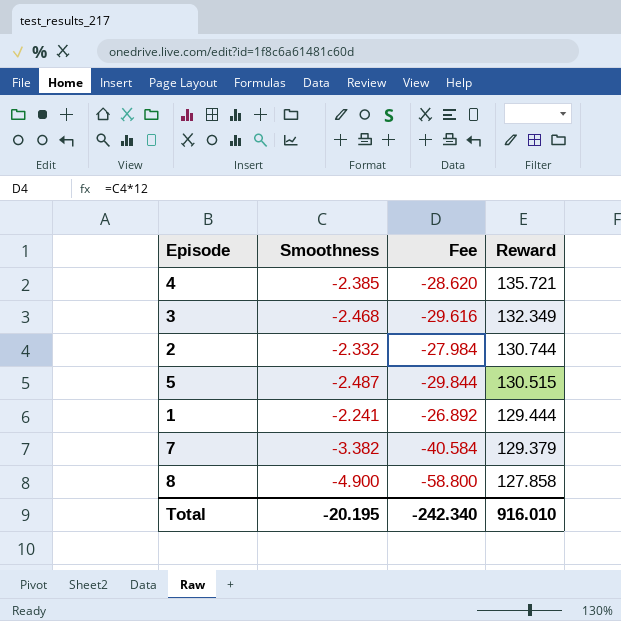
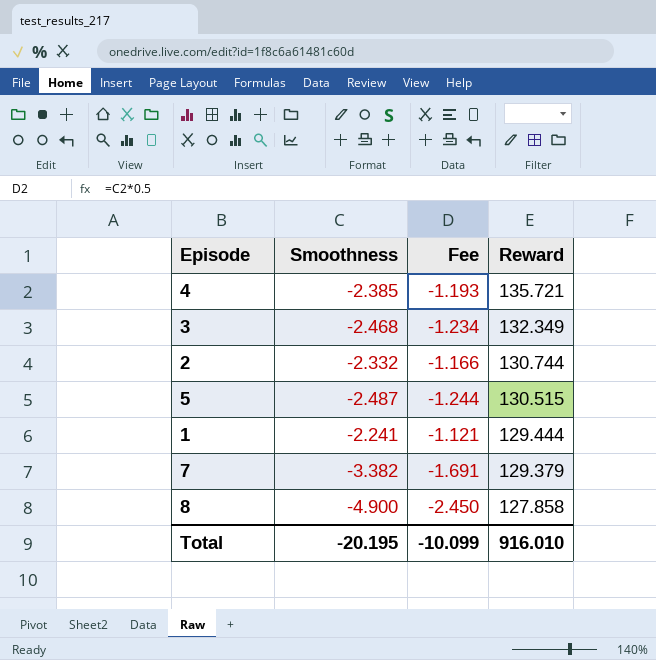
column Fee | formula: [Smoothness] * 12 -> [Smoothness] * 0.5
Total | Fee: -242.340 -> -10.099

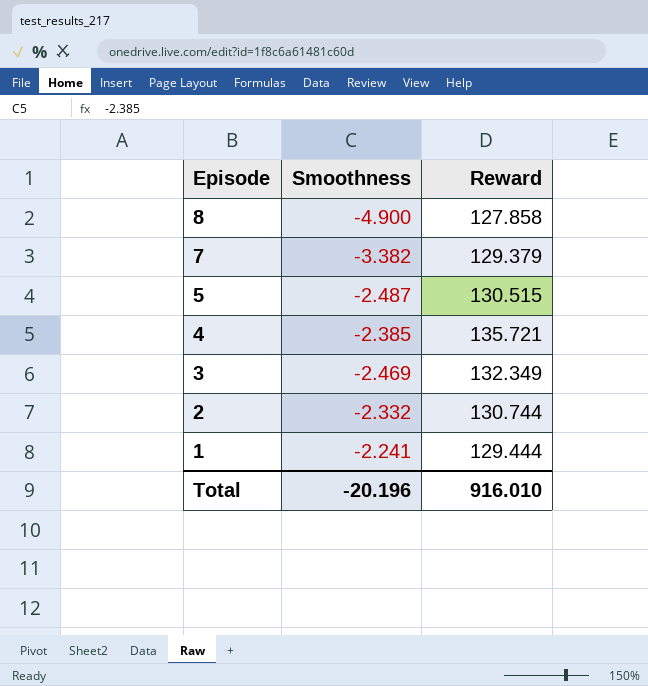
row order: Reward descending -> Episode descending
column Fee | formula: [Smoothness] * 0.5 -> none
3 | Smoothness: -2.468 -> -2.469
Total | Smoothness: -20.195 -> -20.196

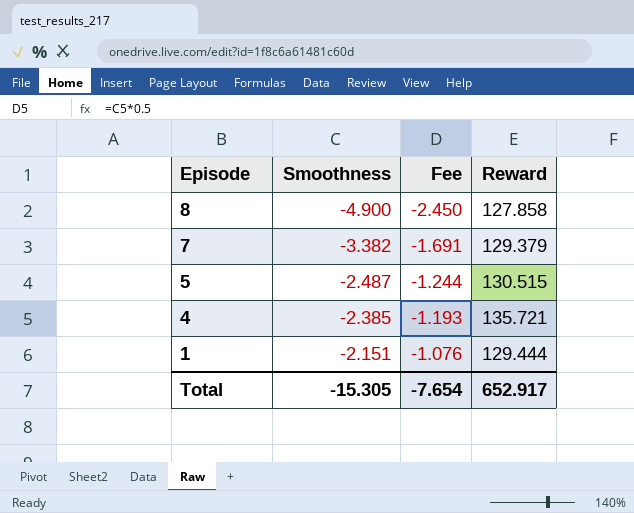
column Fee | formula: none -> [Smoothness] * 0.5
row 3: -2.469 | 132.349 -> none
row 2: -2.332 | 130.744 -> none
1 | Smoothness: -2.241 -> -2.151
Total | Smoothness: -20.196 -> -15.305
Total | Reward: 916.010 -> 652.917

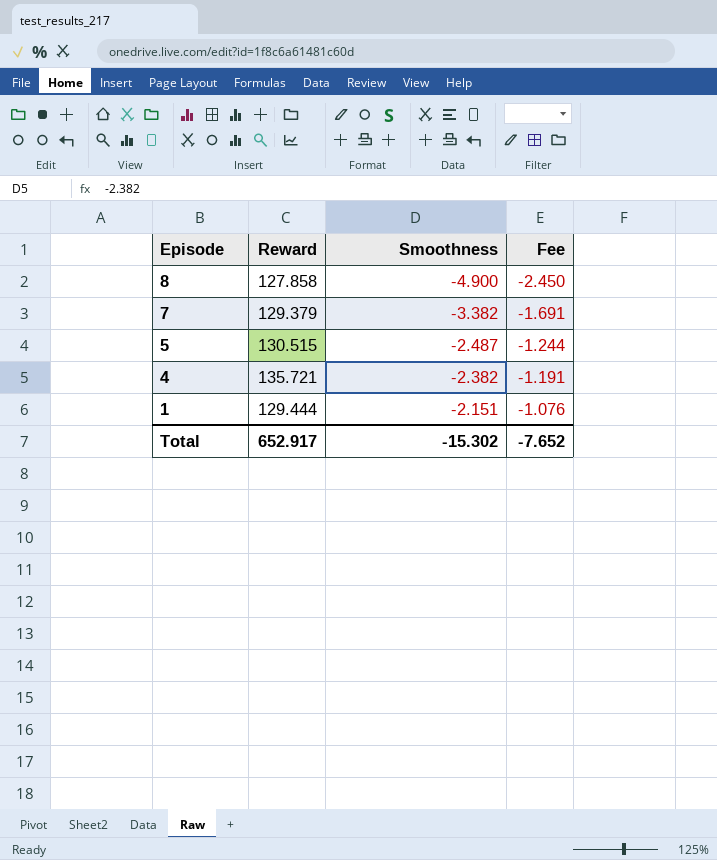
column Reward | position: 4 -> 2
4 | Smoothness: -2.385 -> -2.382
4 | Fee: -1.193 -> -1.191
Total | Smoothness: -15.305 -> -15.302
Total | Fee: -7.654 -> -7.652

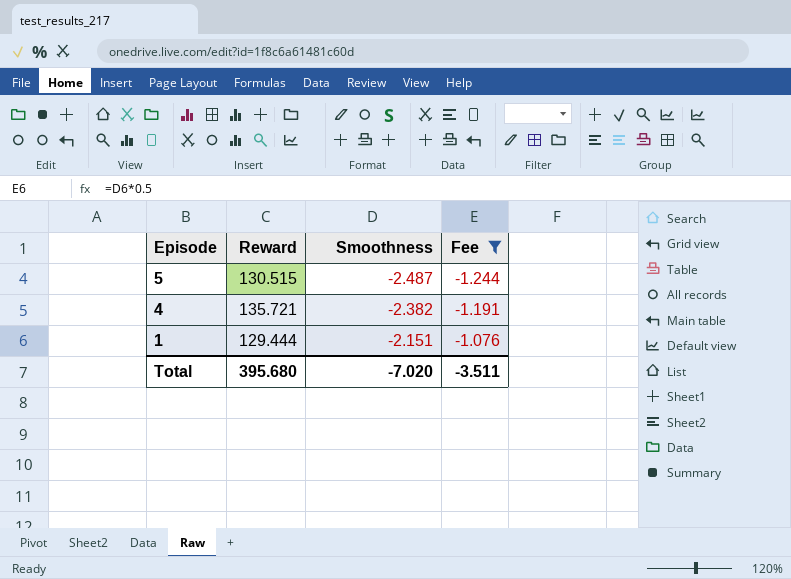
filter: none -> Fee >= -1.244
Total | Reward: 652.917 -> 395.680
Total | Smoothness: -15.302 -> -7.020
Total | Fee: -7.652 -> -3.511

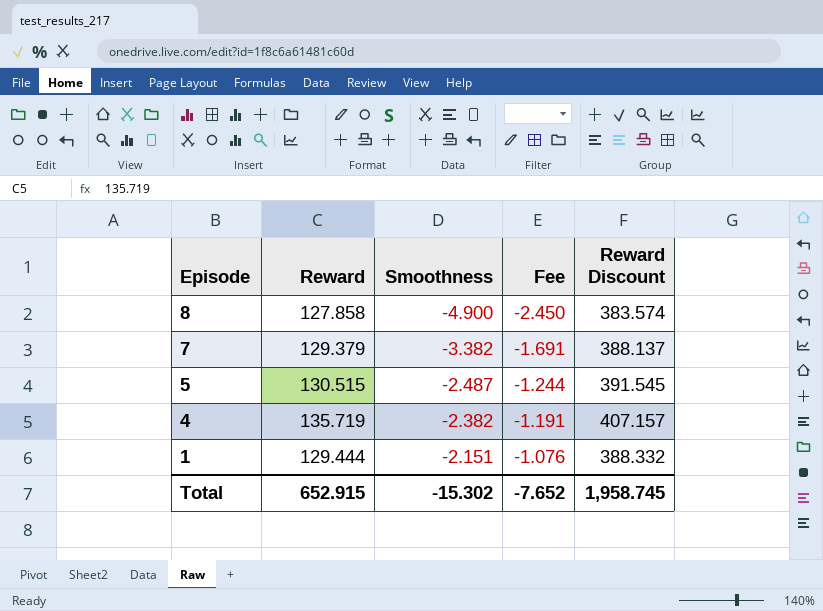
filter: Fee >= -1.244 -> none
column Reward Discount | formula: none -> [Reward] * 3
4 | Reward: 135.721 -> 135.719
Total | Reward: 395.680 -> 652.915
Total | Smoothness: -7.020 -> -15.302
Total | Fee: -3.511 -> -7.652

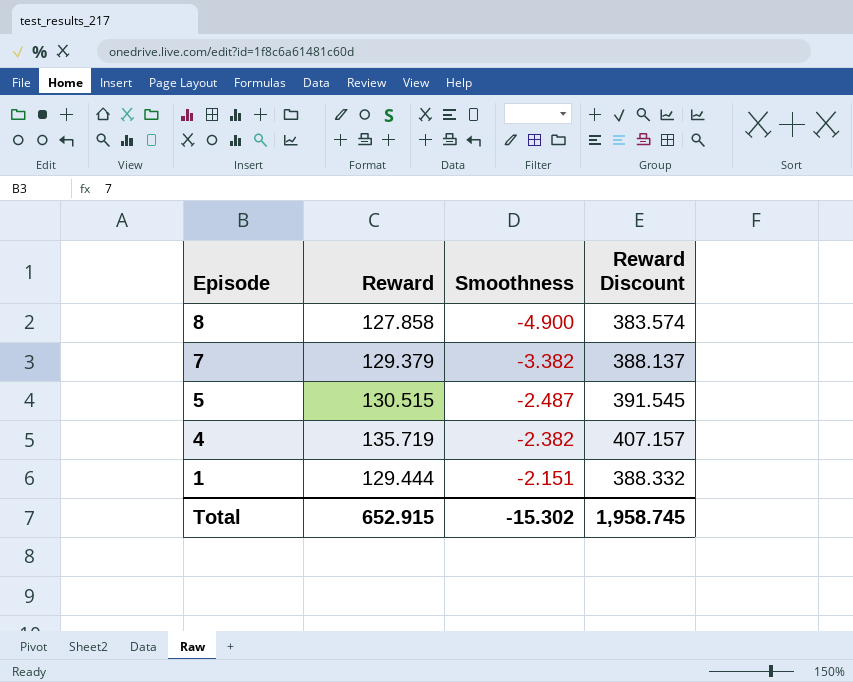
column Fee | formula: [Smoothness] * 0.5 -> none

